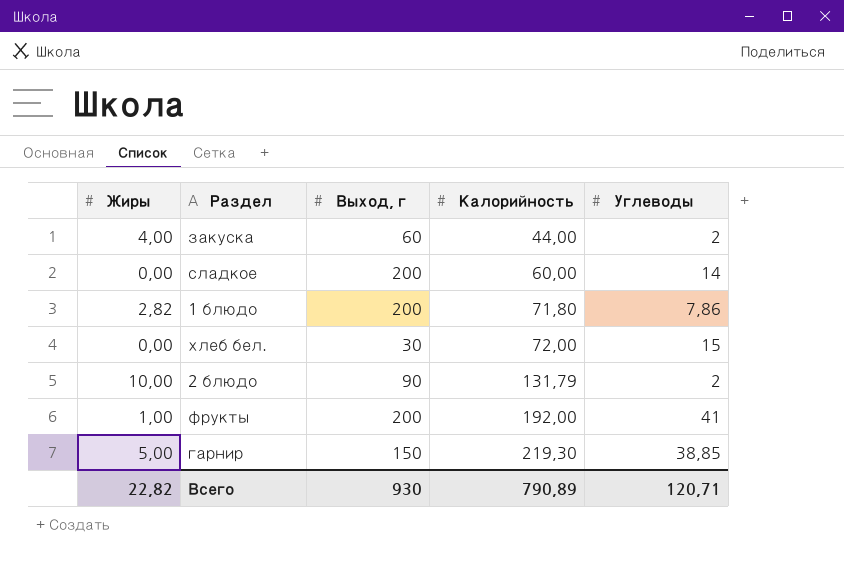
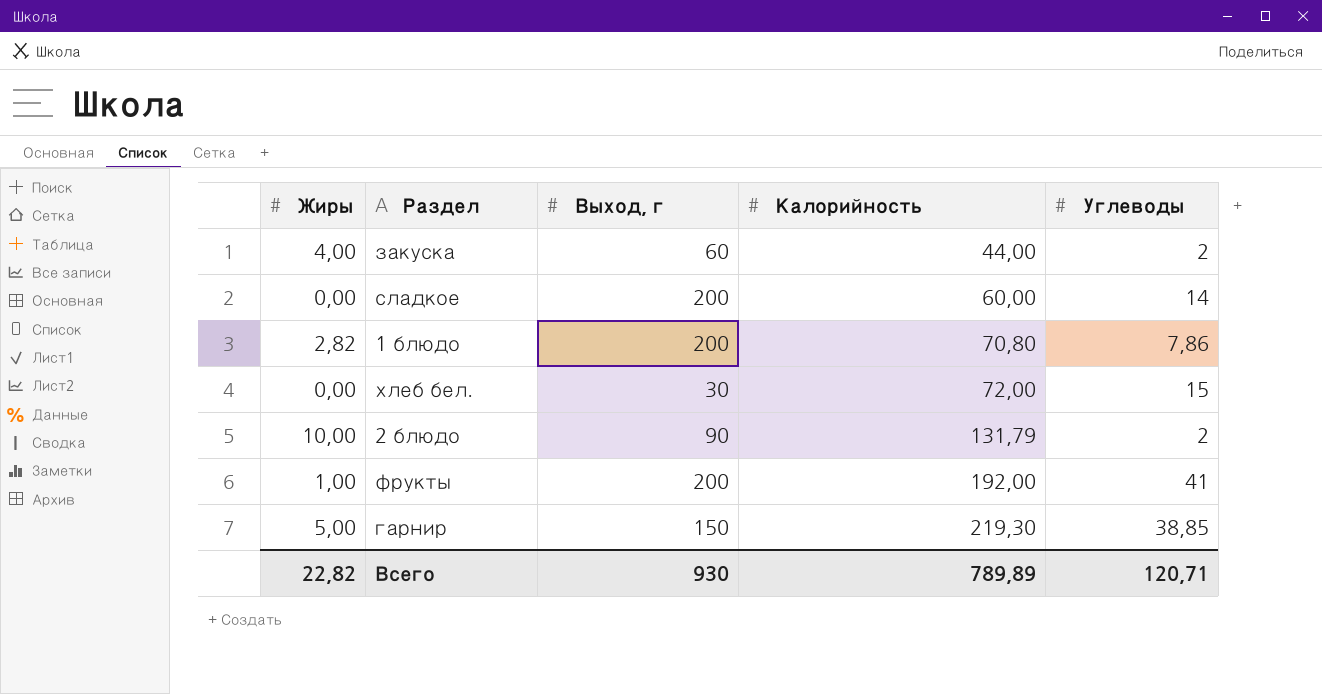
1 блюдо | Калорийность: 71,80 -> 70,80
Всего | Калорийность: 790,89 -> 789,89

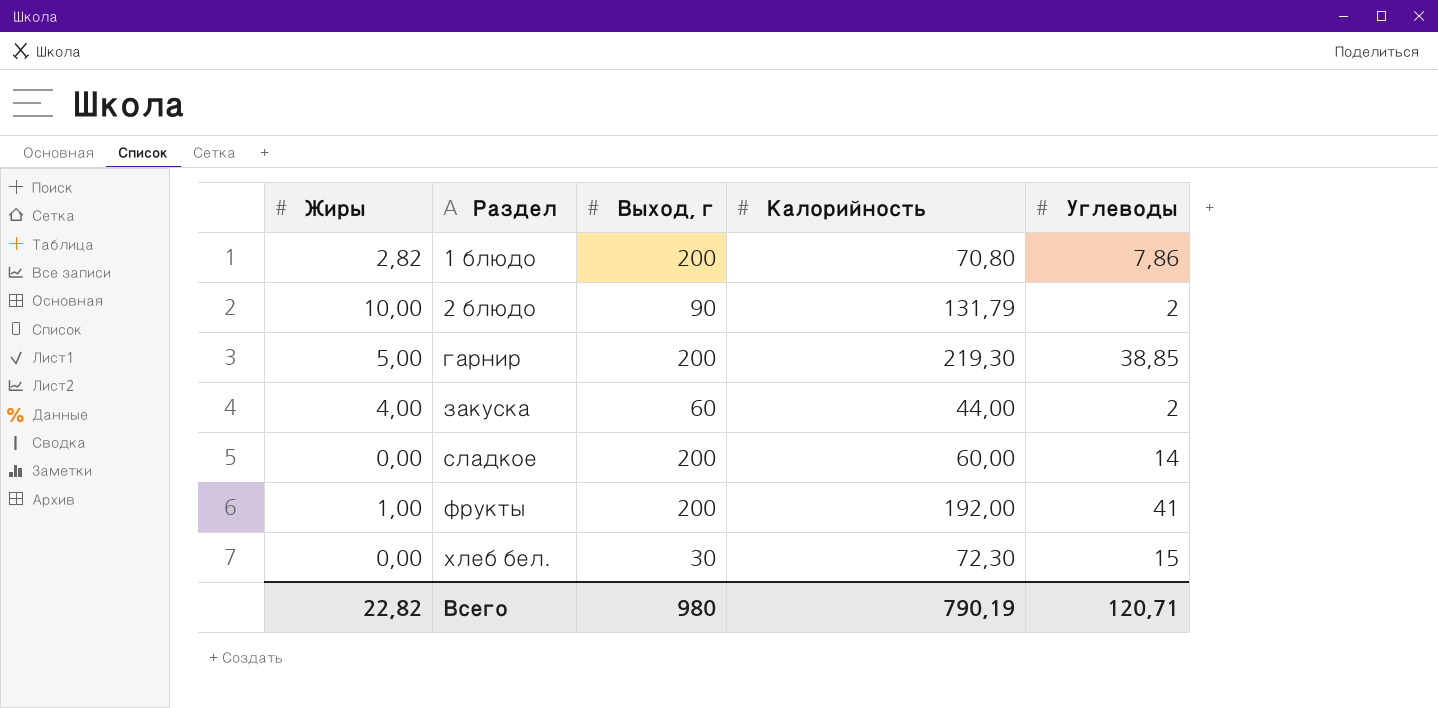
row order: Калорийность ascending -> Раздел ascending
гарнир | Выход, г: 150 -> 200
хлеб бел. | Калорийность: 72,00 -> 72,30
Всего | Выход, г: 930 -> 980
Всего | Калорийность: 789,89 -> 790,19

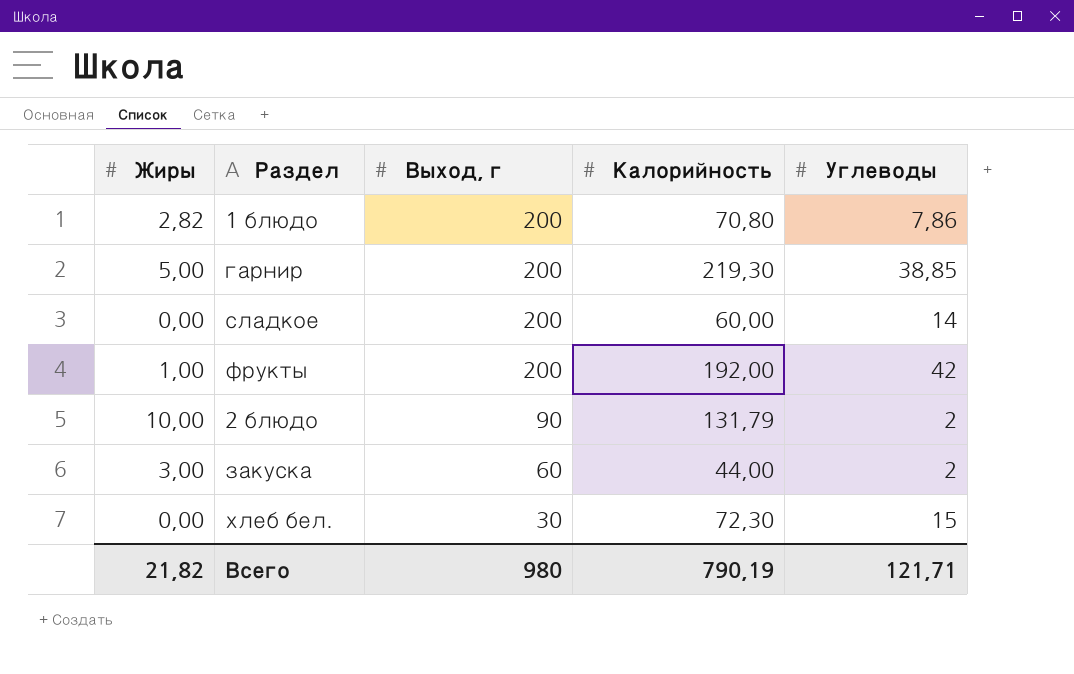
row order: Раздел ascending -> Выход, г descending
фрукты | Углеводы: 41 -> 42
закуска | Жиры: 4,00 -> 3,00
Всего | Жиры: 22,82 -> 21,82
Всего | Углеводы: 120,71 -> 121,71

